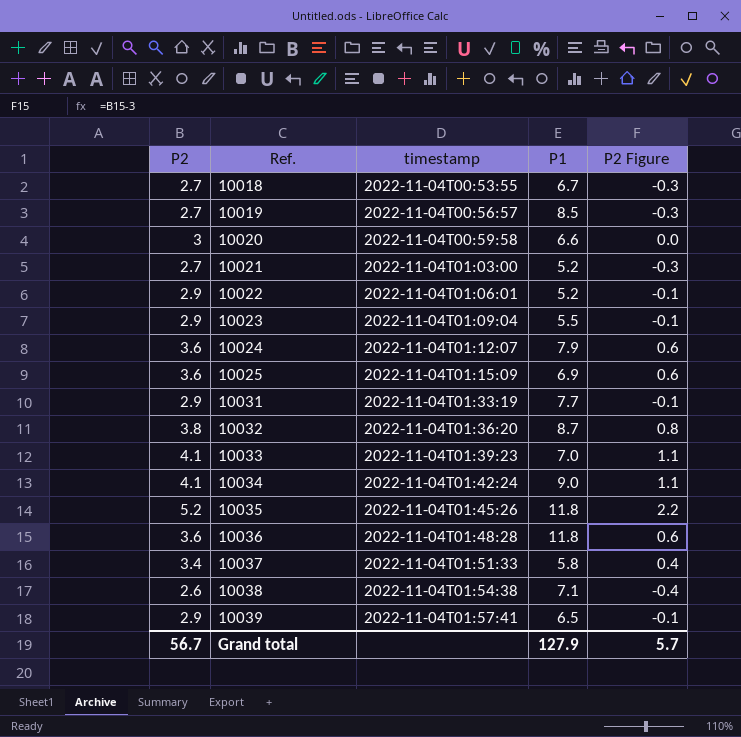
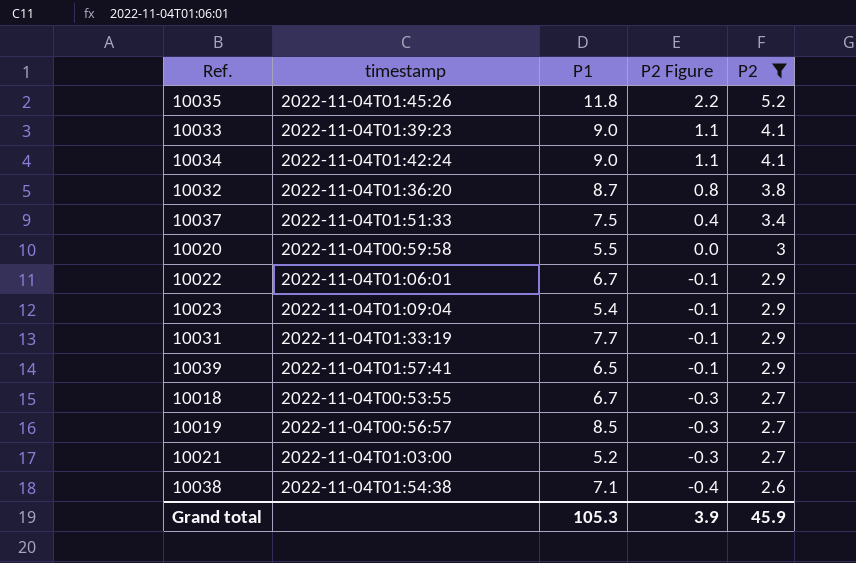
filter: none -> P2 != 3.6
row order: Ref. ascending -> P2 Figure descending
column P2 | position: 1 -> 5
10033 | P1: 7.0 -> 9.0
10037 | P1: 5.8 -> 7.5
10020 | P1: 6.6 -> 5.5
10022 | P1: 5.2 -> 6.7
10023 | P1: 5.5 -> 5.4
Grand total | P1: 127.9 -> 105.3
Grand total | P2 Figure: 5.7 -> 3.9
Grand total | P2: 56.7 -> 45.9

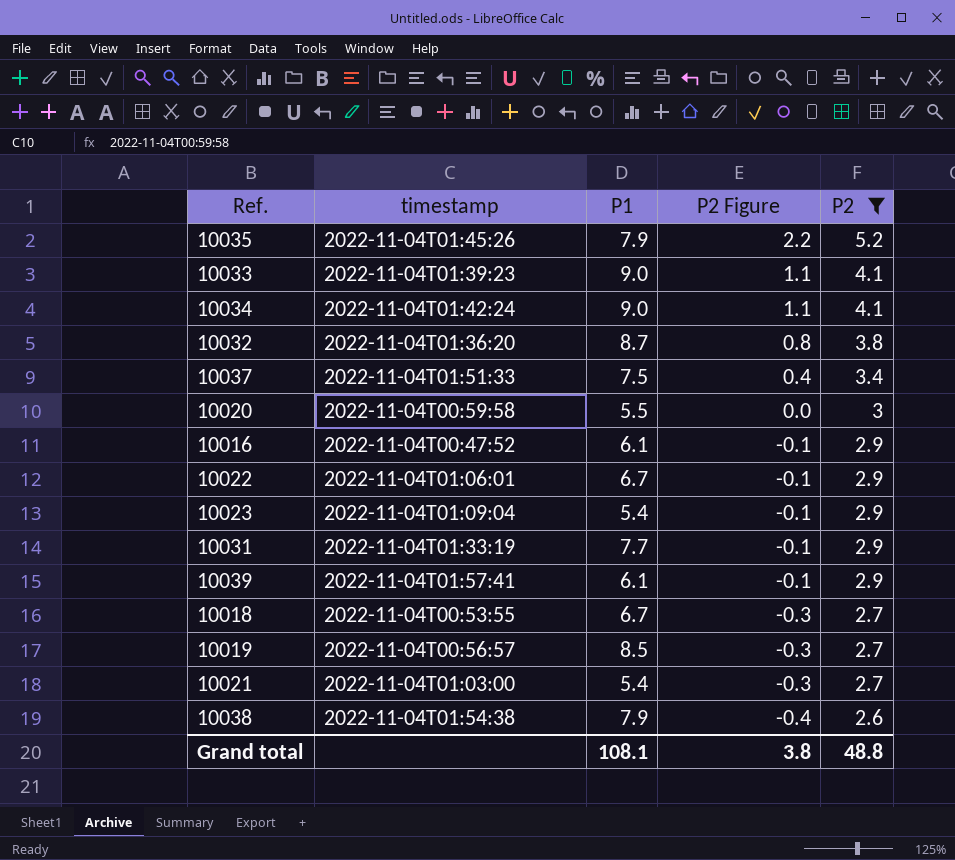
10035 | P1: 11.8 -> 7.9
row 10016: none -> 2022-11-04T00:47:52 | 6.1 | -0.1 | 2.9
10039 | P1: 6.5 -> 6.1
10021 | P1: 5.2 -> 5.4
10038 | P1: 7.1 -> 7.9
Grand total | P1: 105.3 -> 108.1
Grand total | P2 Figure: 3.9 -> 3.8
Grand total | P2: 45.9 -> 48.8

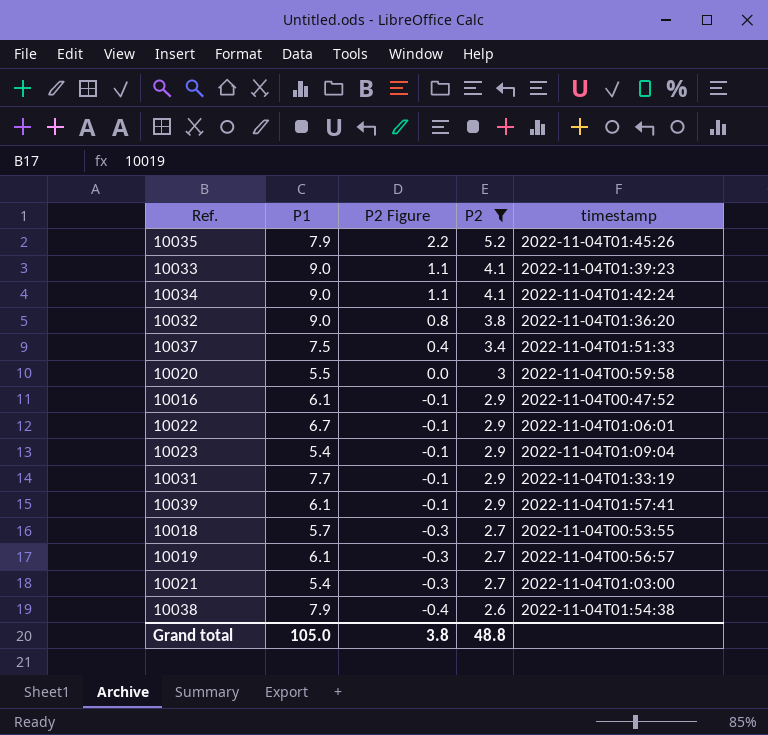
column timestamp | position: 2 -> 5
10032 | P1: 8.7 -> 9.0
10018 | P1: 6.7 -> 5.7
10019 | P1: 8.5 -> 6.1
Grand total | P1: 108.1 -> 105.0

